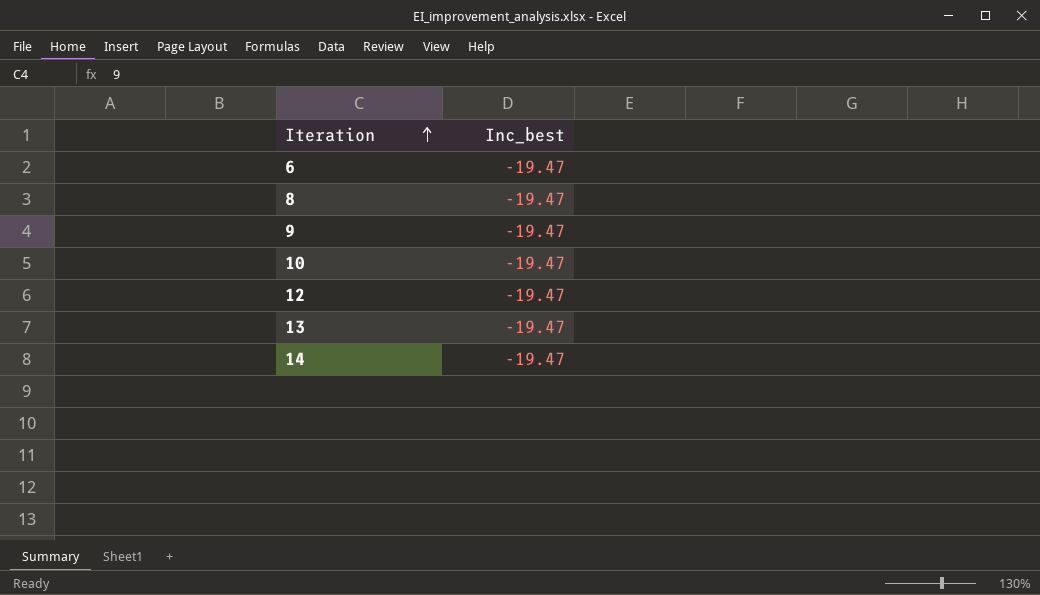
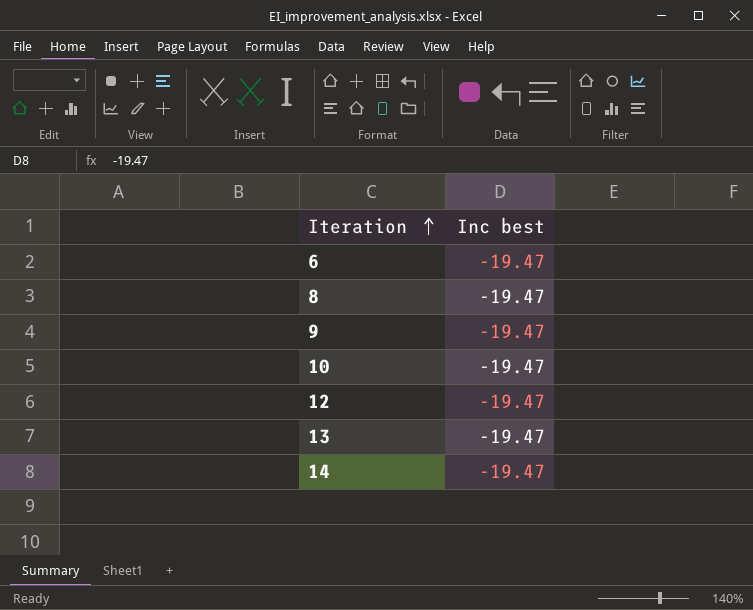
column name: Inc_best -> Inc best

